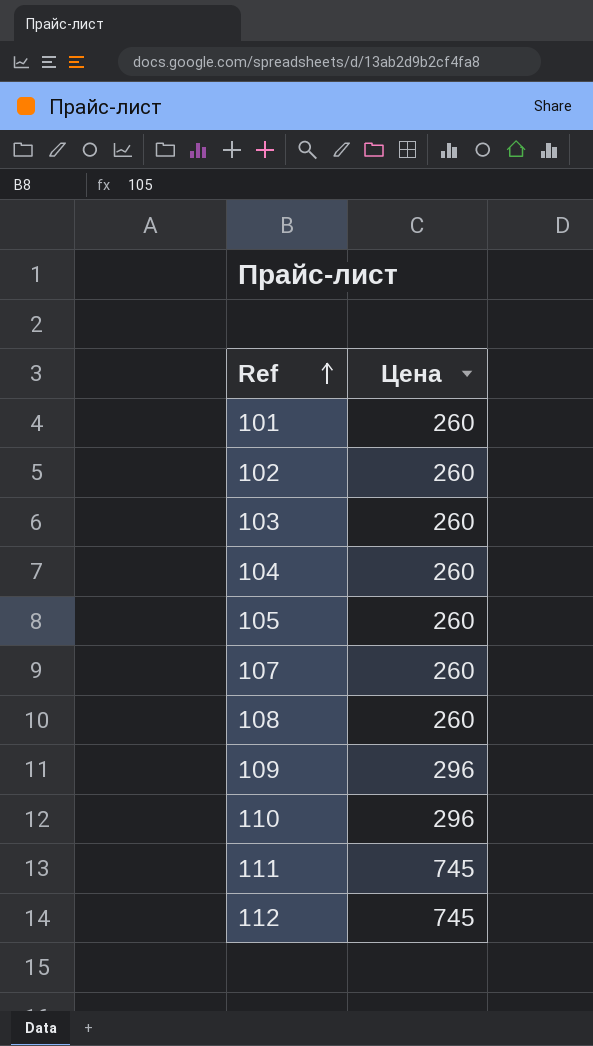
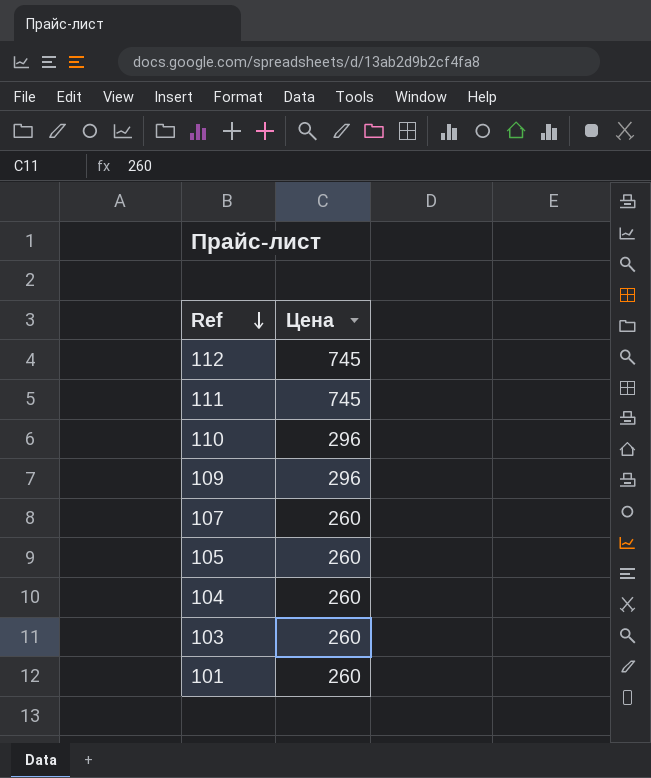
row order: Ref ascending -> Ref descending
row 102: 260 -> none
row 108: 260 -> none

